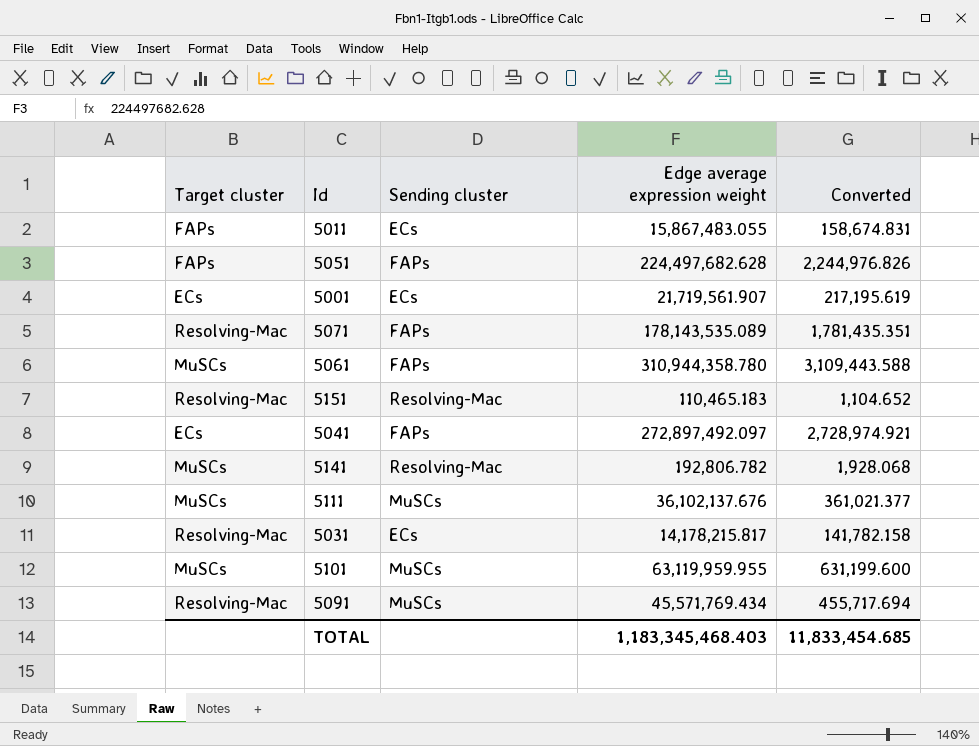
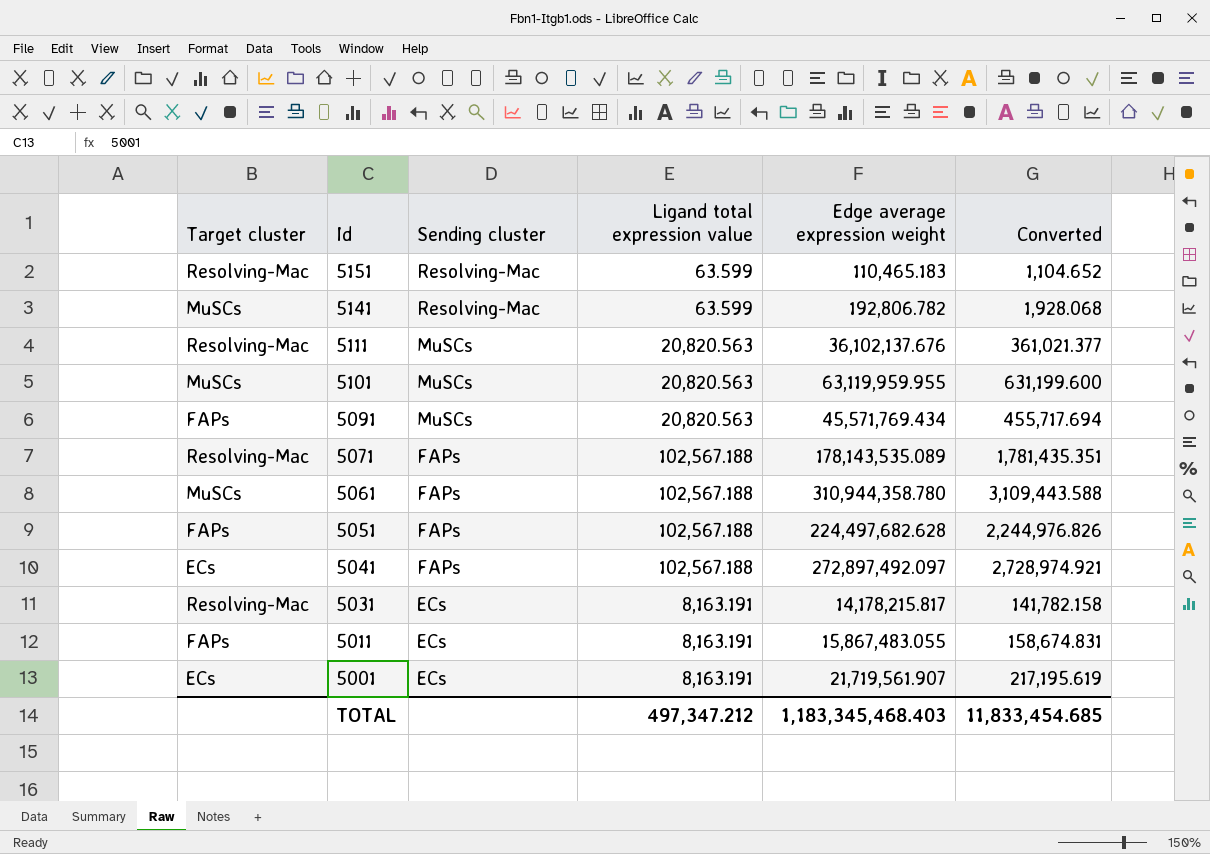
row order: none -> Id descending
column Ligand total expression value | position: none -> 4
5111 | Target cluster: MuSCs -> Resolving-Mac
5091 | Target cluster: Resolving-Mac -> FAPs

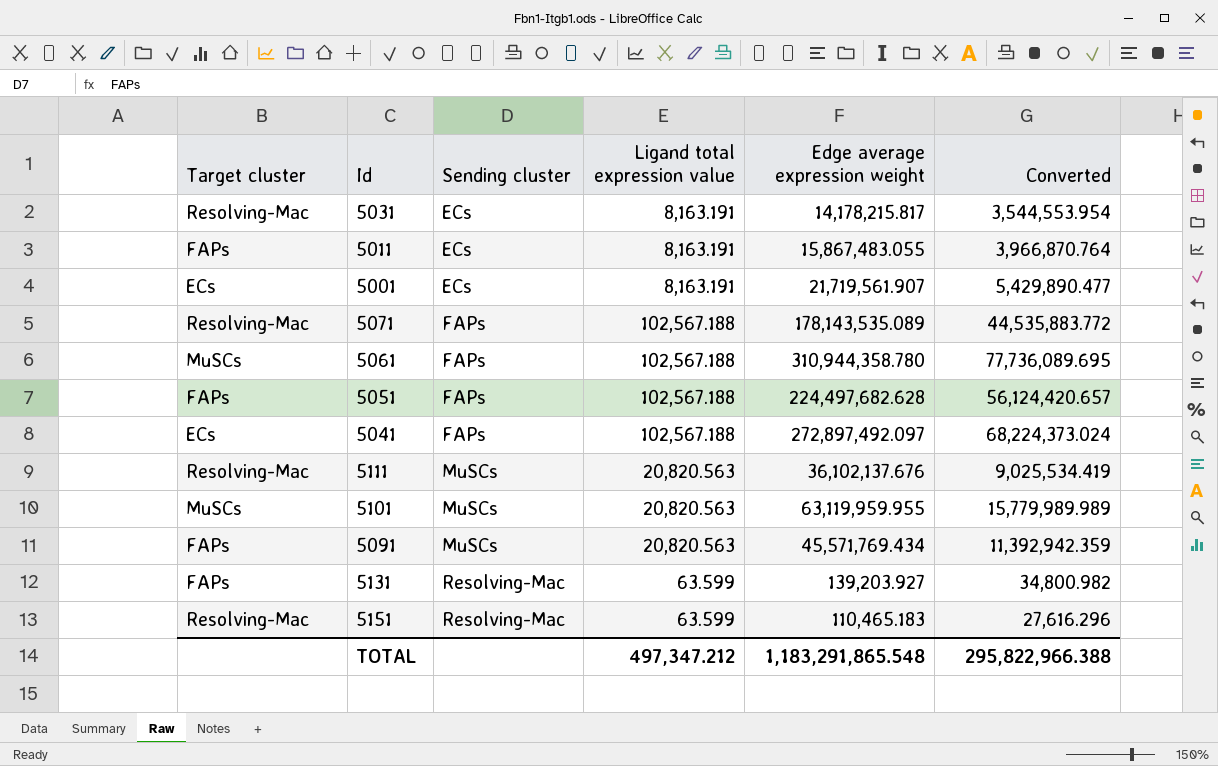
row order: Id descending -> Sending cluster ascending
column Converted | formula: [Edge average expression weight] * 0.01 -> [Edge average expression weight] * 0.25
row 5141: MuSCs | Resolving-Mac | 63.599 | 192,806.782 | 1,928.068 -> none
row 5131: none -> FAPs | Resolving-Mac | 63.599 | 139,203.927 | 34,800.982
TOTAL | Edge average expression weight: 1,183,345,468.403 -> 1,183,291,865.548
TOTAL | Converted: 11,833,454.685 -> 295,822,966.388

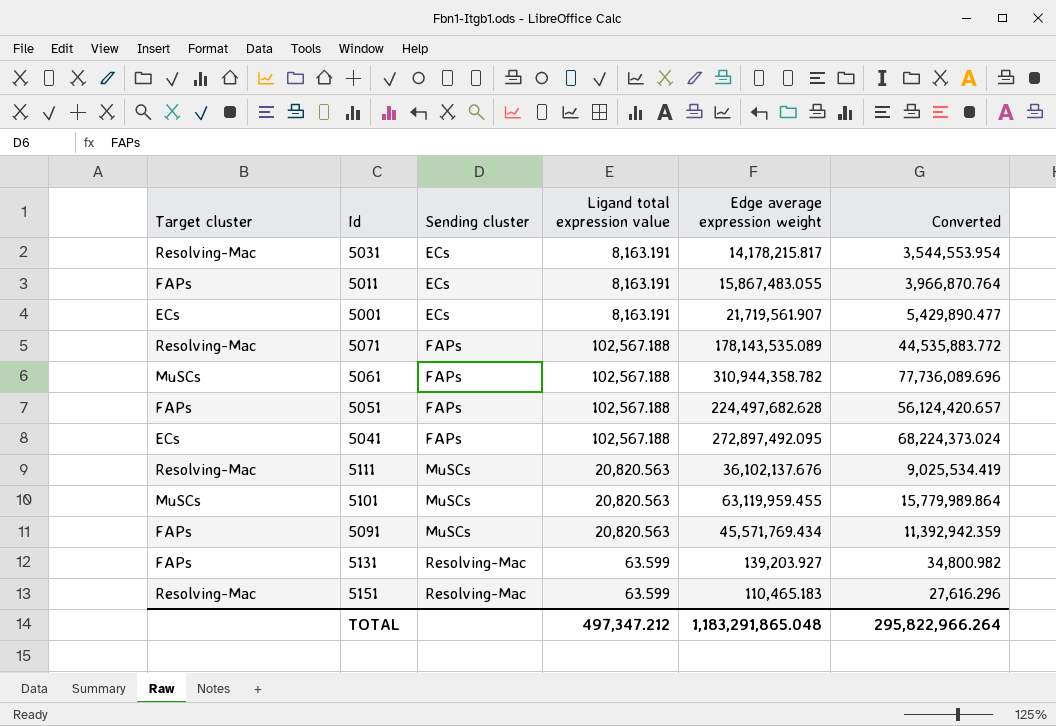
5061 | Edge average expression weight: 310,944,358.780 -> 310,944,358.782
5061 | Converted: 77,736,089.695 -> 77,736,089.696
5041 | Edge average expression weight: 272,897,492.097 -> 272,897,492.095
5101 | Edge average expression weight: 63,119,959.955 -> 63,119,959.455
5101 | Converted: 15,779,989.989 -> 15,779,989.864
TOTAL | Edge average expression weight: 1,183,291,865.548 -> 1,183,291,865.048
TOTAL | Converted: 295,822,966.388 -> 295,822,966.264

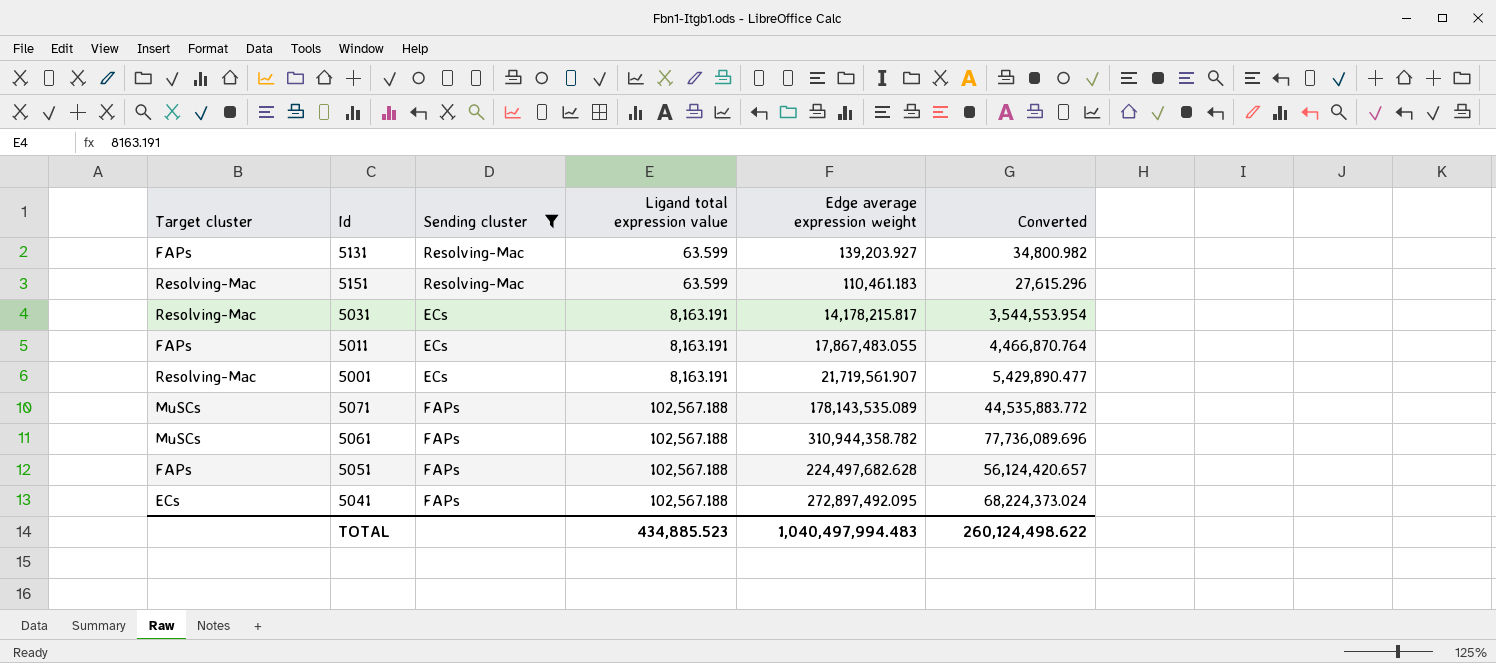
filter: none -> Sending cluster != MuSCs
row order: Sending cluster ascending -> Ligand total expression value ascending
5151 | Edge average expression weight: 110,465.183 -> 110,461.183
5151 | Converted: 27,616.296 -> 27,615.296
5011 | Edge average expression weight: 15,867,483.055 -> 17,867,483.055
5011 | Converted: 3,966,870.764 -> 4,466,870.764
5001 | Target cluster: ECs -> Resolving-Mac
5071 | Target cluster: Resolving-Mac -> MuSCs
TOTAL | Ligand total expression value: 497,347.212 -> 434,885.523
TOTAL | Edge average expression weight: 1,183,291,865.048 -> 1,040,497,994.483
TOTAL | Converted: 295,822,966.264 -> 260,124,498.622

